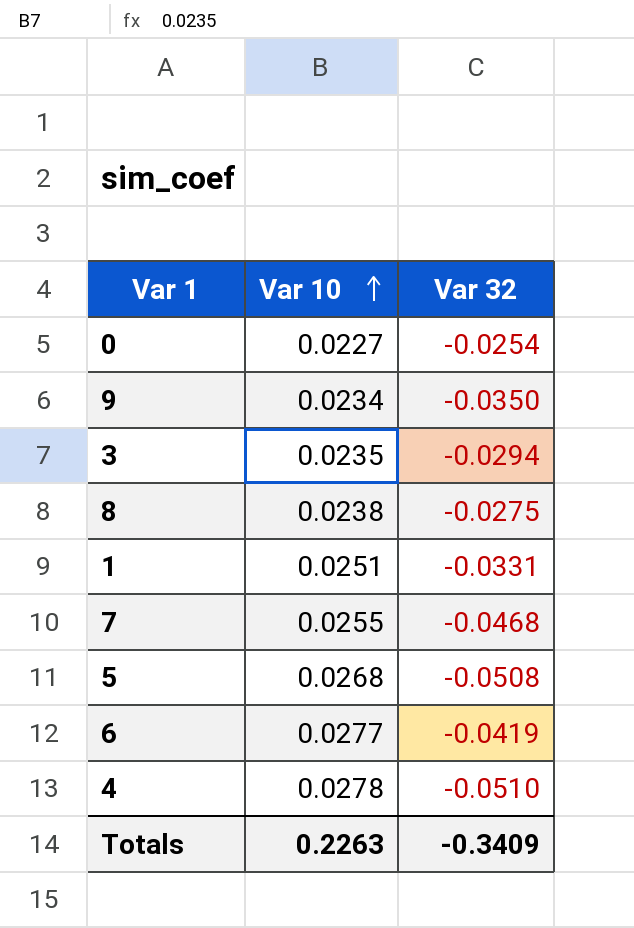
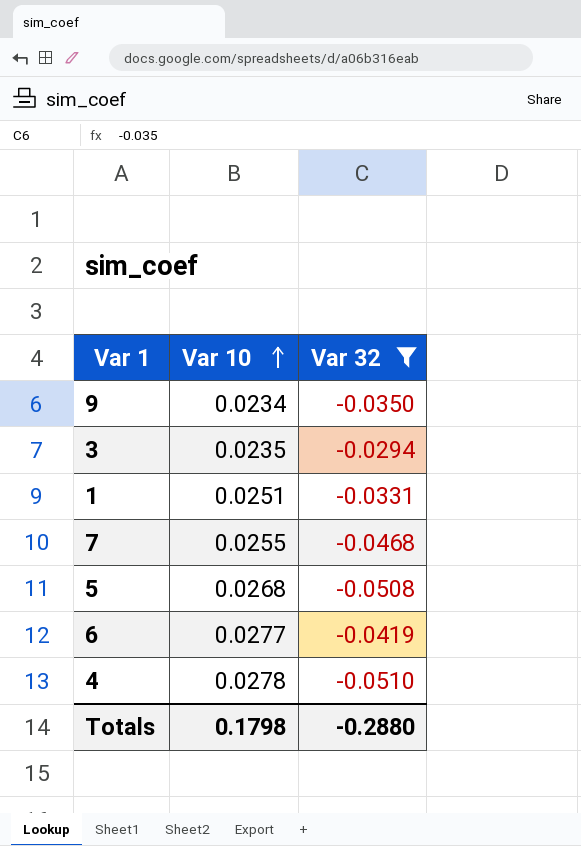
filter: none -> Var 32 <= -0.0294
Totals | Var 10: 0.2263 -> 0.1798
Totals | Var 32: -0.3409 -> -0.2880

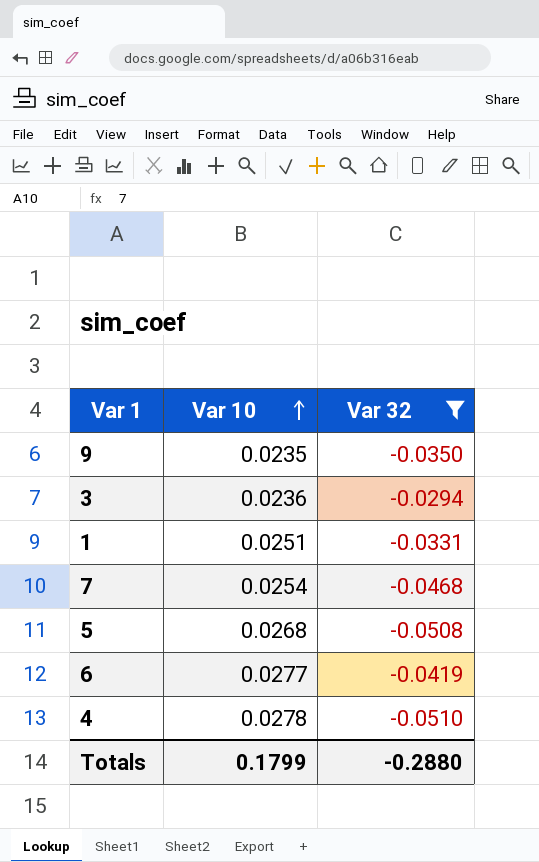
9 | Var 10: 0.0234 -> 0.0235
3 | Var 10: 0.0235 -> 0.0236
7 | Var 10: 0.0255 -> 0.0254
Totals | Var 10: 0.1798 -> 0.1799

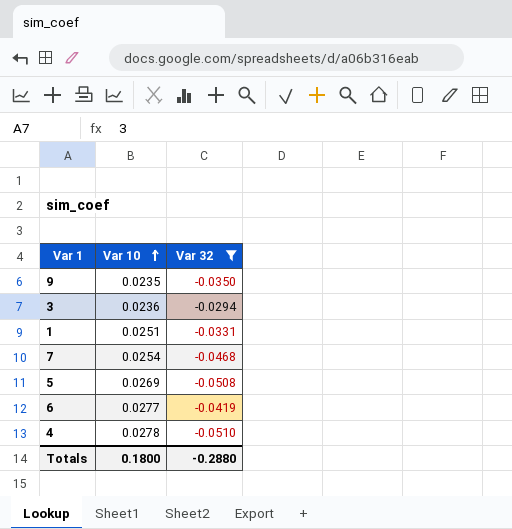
5 | Var 10: 0.0268 -> 0.0269
Totals | Var 10: 0.1799 -> 0.1800

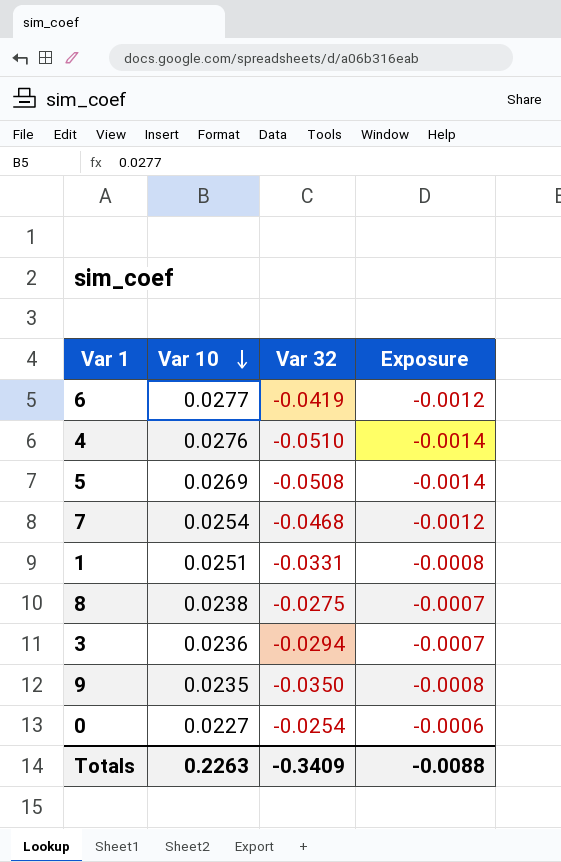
filter: Var 32 <= -0.0294 -> none
row order: Var 10 ascending -> Var 10 descending
column Exposure | formula: none -> [Var 10] * [Var 32]
4 | Var 10: 0.0278 -> 0.0276
Totals | Var 10: 0.1800 -> 0.2263
Totals | Var 32: -0.2880 -> -0.3409

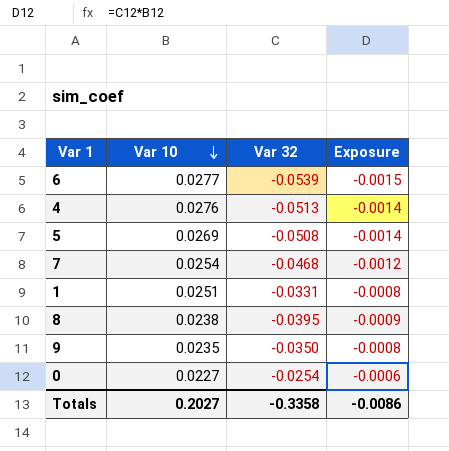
row 3: 0.0236 | -0.0294 | -0.0007 -> none
6 | Var 32: -0.0419 -> -0.0539
6 | Exposure: -0.0012 -> -0.0015
4 | Var 32: -0.0510 -> -0.0513
8 | Var 32: -0.0275 -> -0.0395
8 | Exposure: -0.0007 -> -0.0009
Totals | Var 10: 0.2263 -> 0.2027
Totals | Var 32: -0.3409 -> -0.3358
Totals | Exposure: -0.0088 -> -0.0086

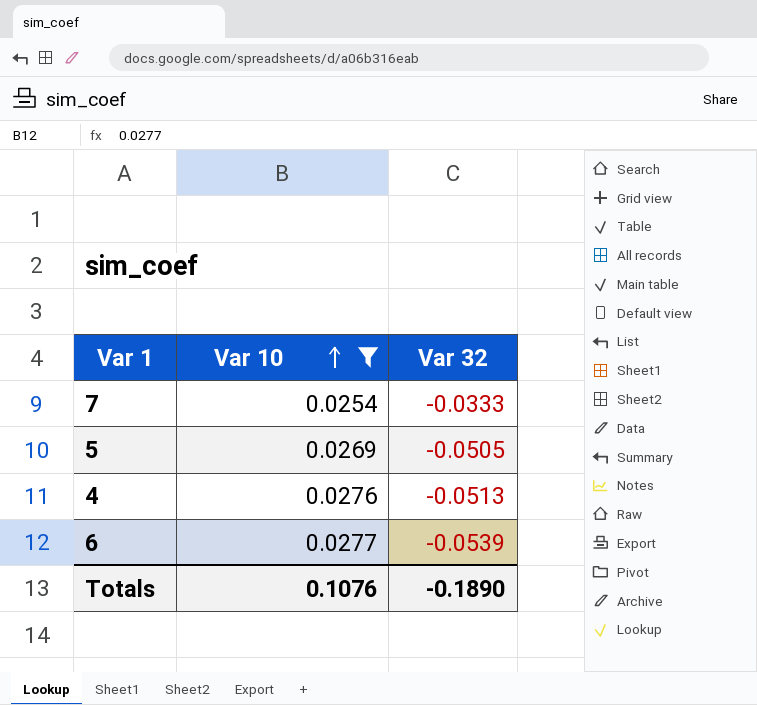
filter: none -> Var 10 >= 0.0254
row order: Var 10 descending -> Var 10 ascending
column Exposure | formula: [Var 10] * [Var 32] -> none
7 | Var 32: -0.0468 -> -0.0333
5 | Var 32: -0.0508 -> -0.0505
Totals | Var 10: 0.2027 -> 0.1076
Totals | Var 32: -0.3358 -> -0.1890

